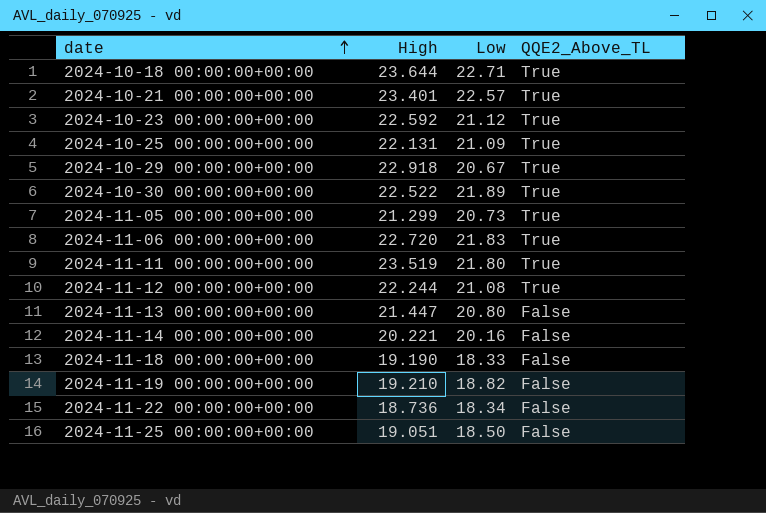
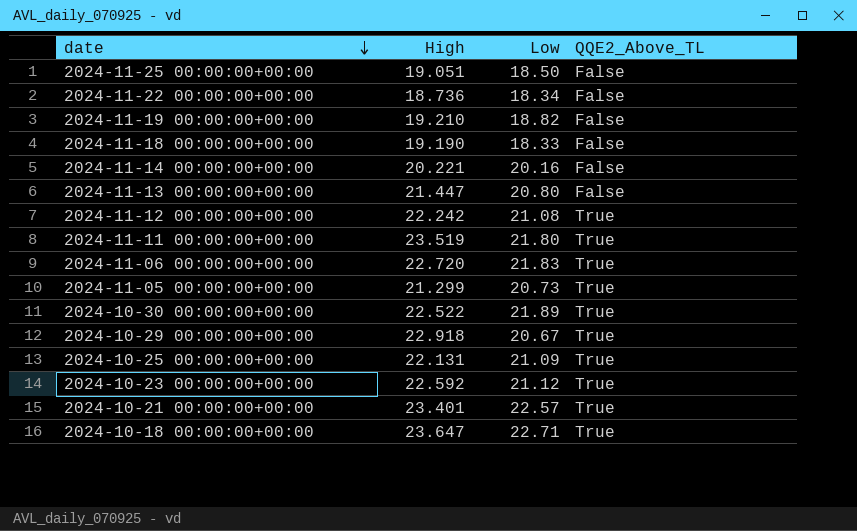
row order: date ascending -> date descending
2024-11-12 00:00:00+00:00 | High: 22.244 -> 22.242
2024-10-18 00:00:00+00:00 | High: 23.644 -> 23.647

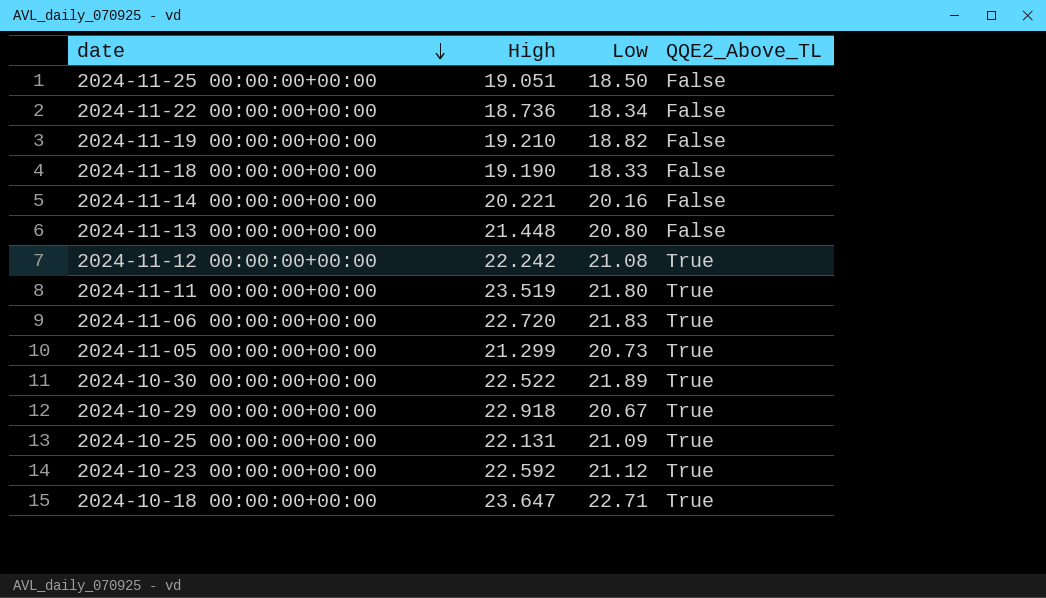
row 2024-10-21 00:00:00+00:00: 23.401 | 22.57 | True -> none
2024-11-13 00:00:00+00:00 | High: 21.447 -> 21.448

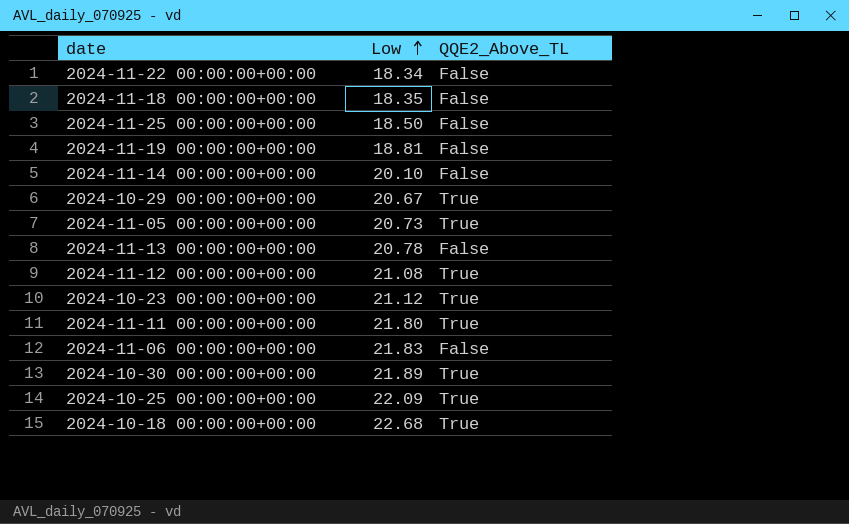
row order: date descending -> Low ascending
column High | position: 2 -> none
2024-11-18 00:00:00+00:00 | Low: 18.33 -> 18.35
2024-11-19 00:00:00+00:00 | Low: 18.82 -> 18.81
2024-11-14 00:00:00+00:00 | Low: 20.16 -> 20.10
2024-11-13 00:00:00+00:00 | Low: 20.80 -> 20.78
2024-11-06 00:00:00+00:00 | QQE2_Above_TL: True -> False
2024-10-25 00:00:00+00:00 | Low: 21.09 -> 22.09
2024-10-18 00:00:00+00:00 | Low: 22.71 -> 22.68

